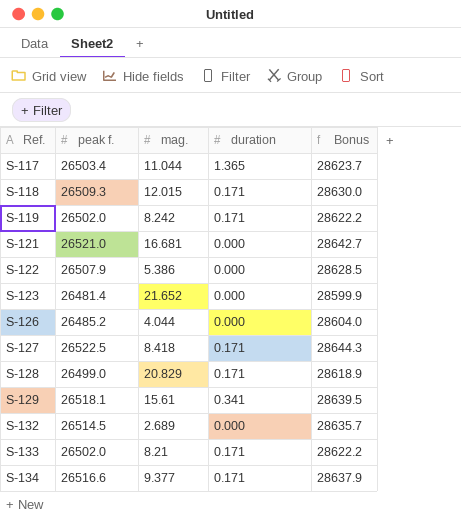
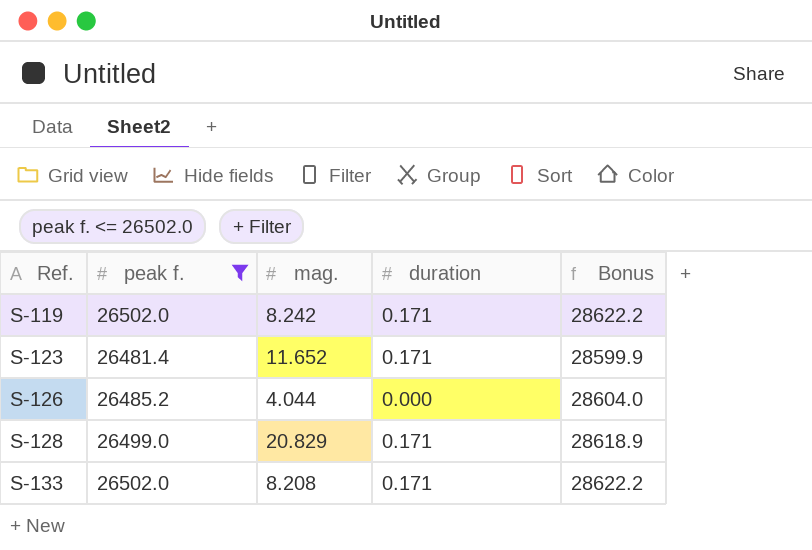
filter: none -> peak f. <= 26502.0
S-123 | mag.: 21.652 -> 11.652
S-123 | duration: 0.000 -> 0.171
S-133 | mag.: 8.21 -> 8.208

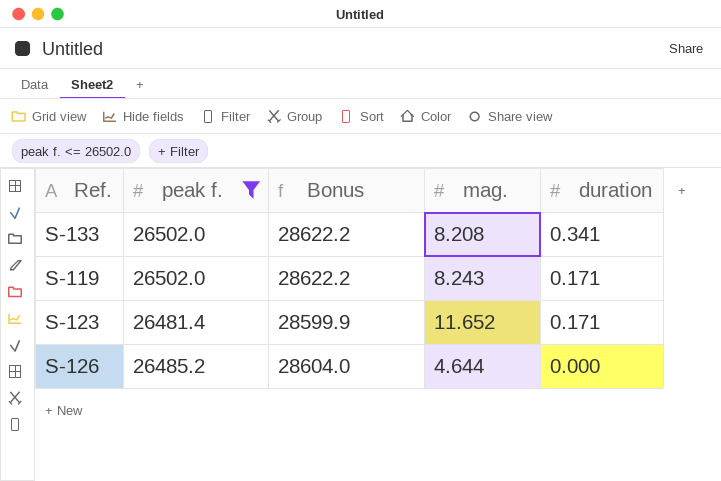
row order: Ref. ascending -> duration descending
column Bonus | position: 5 -> 3
row S-128: 26499.0 | 20.829 | 0.171 | 28618.9 -> none
S-133 | duration: 0.171 -> 0.341
S-119 | mag.: 8.242 -> 8.243
S-126 | mag.: 4.044 -> 4.644

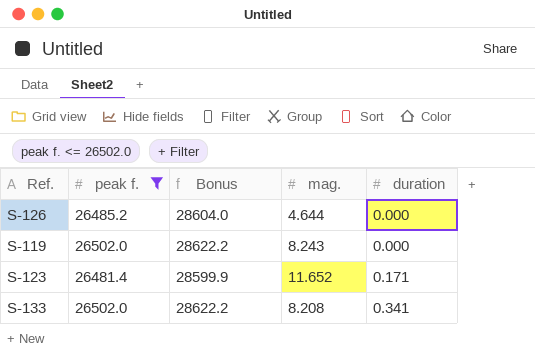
row order: duration descending -> duration ascending
S-119 | duration: 0.171 -> 0.000

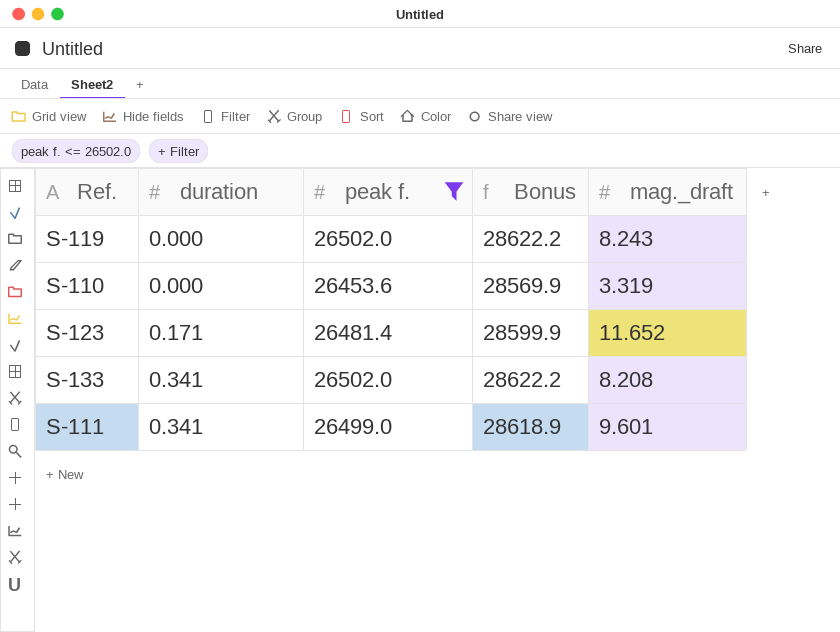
column duration | position: 5 -> 2
column name: mag. -> mag._draft
row S-126: 26485.2 | 28604.0 | 4.644 | 0.000 -> none
row S-110: none -> 0.000 | 26453.6 | 28569.9 | 3.319
row S-111: none -> 0.341 | 26499.0 | 28618.9 | 9.601

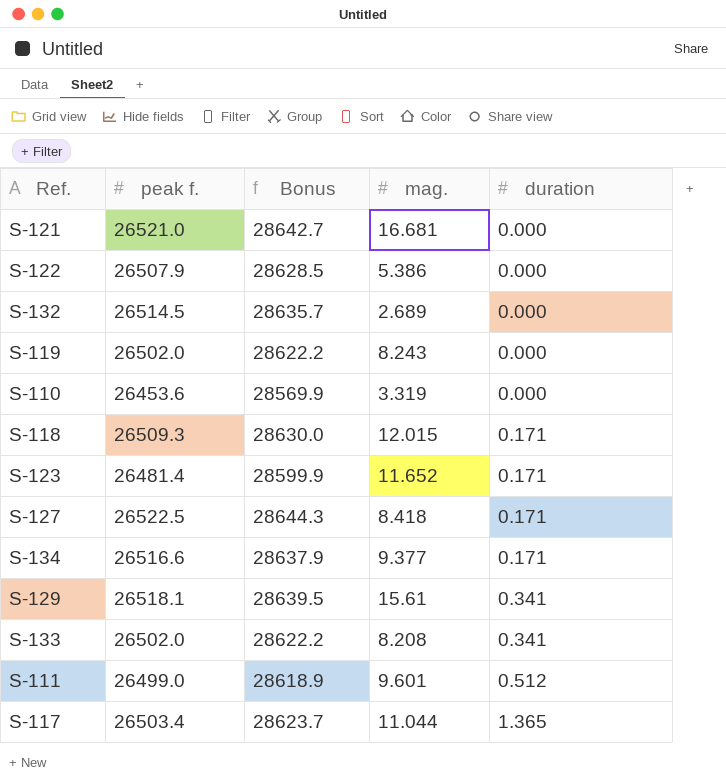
filter: peak f. <= 26502.0 -> none
column name: mag._draft -> mag.
column duration | position: 2 -> 5
S-111 | duration: 0.341 -> 0.512

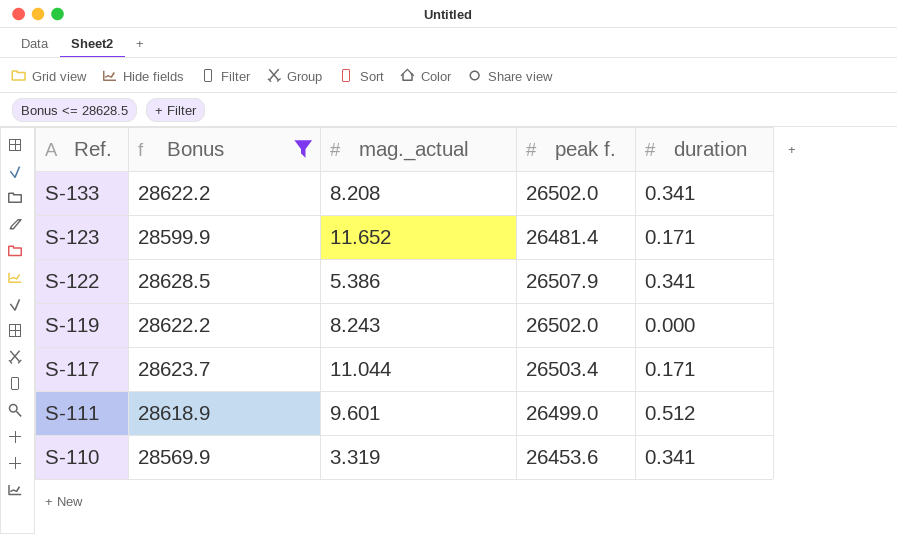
filter: none -> Bonus <= 28628.5
row order: duration ascending -> Ref. descending
column name: mag. -> mag._actual
column peak f. | position: 2 -> 4
S-122 | duration: 0.000 -> 0.341
S-117 | duration: 1.365 -> 0.171
S-110 | duration: 0.000 -> 0.341

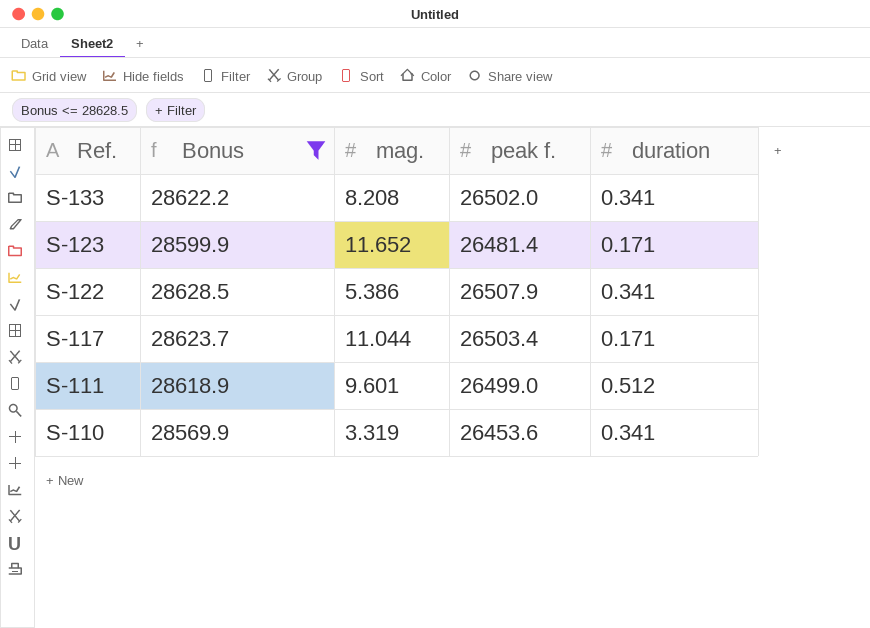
column name: mag._actual -> mag.
row S-119: 28622.2 | 8.243 | 26502.0 | 0.000 -> none

